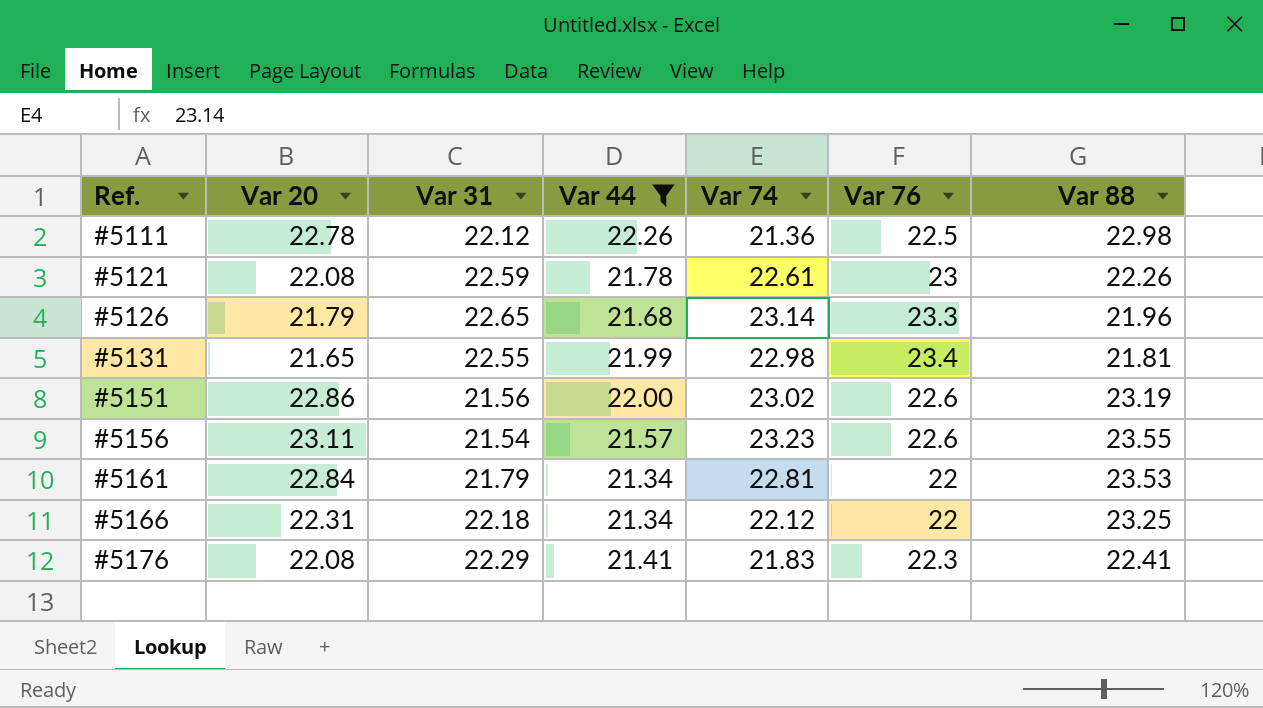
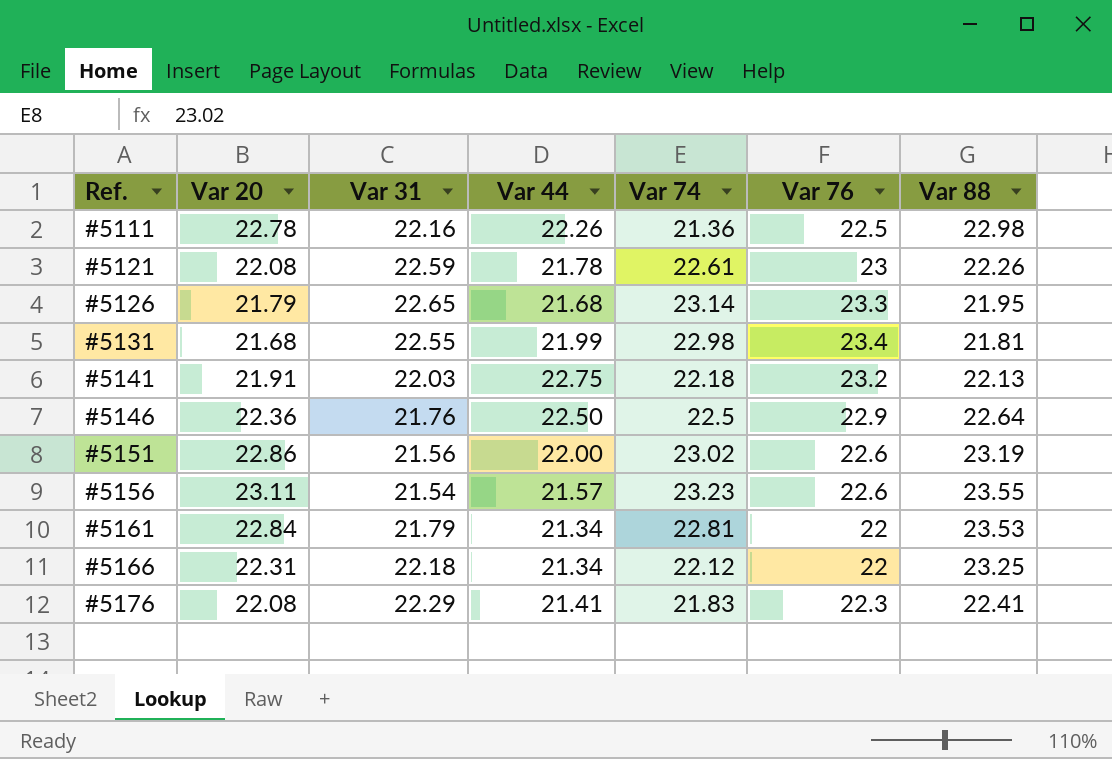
filter: Var 44 <= 22.26 -> none
#5111 | Var 31: 22.12 -> 22.16
#5126 | Var 88: 21.96 -> 21.95
#5131 | Var 20: 21.65 -> 21.68

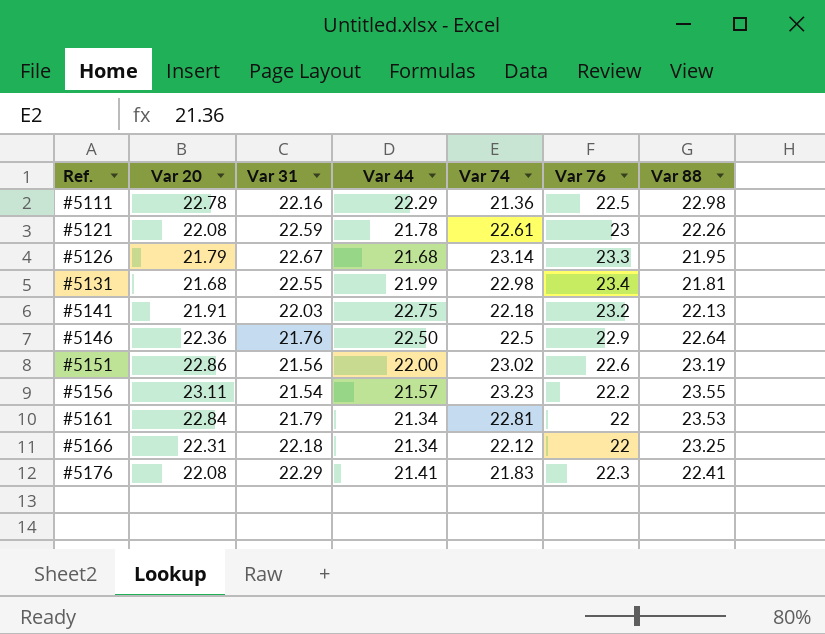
#5111 | Var 44: 22.26 -> 22.29
#5126 | Var 31: 22.65 -> 22.67
#5156 | Var 76: 22.6 -> 22.2

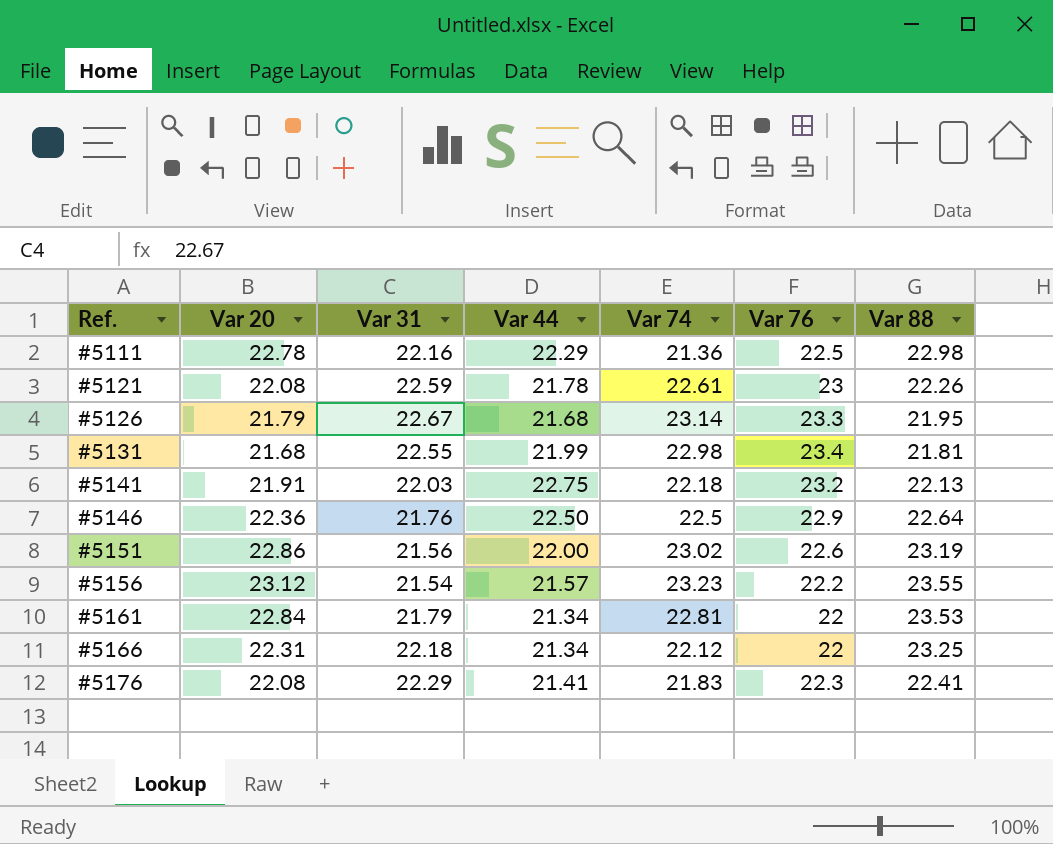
#5156 | Var 20: 23.11 -> 23.12

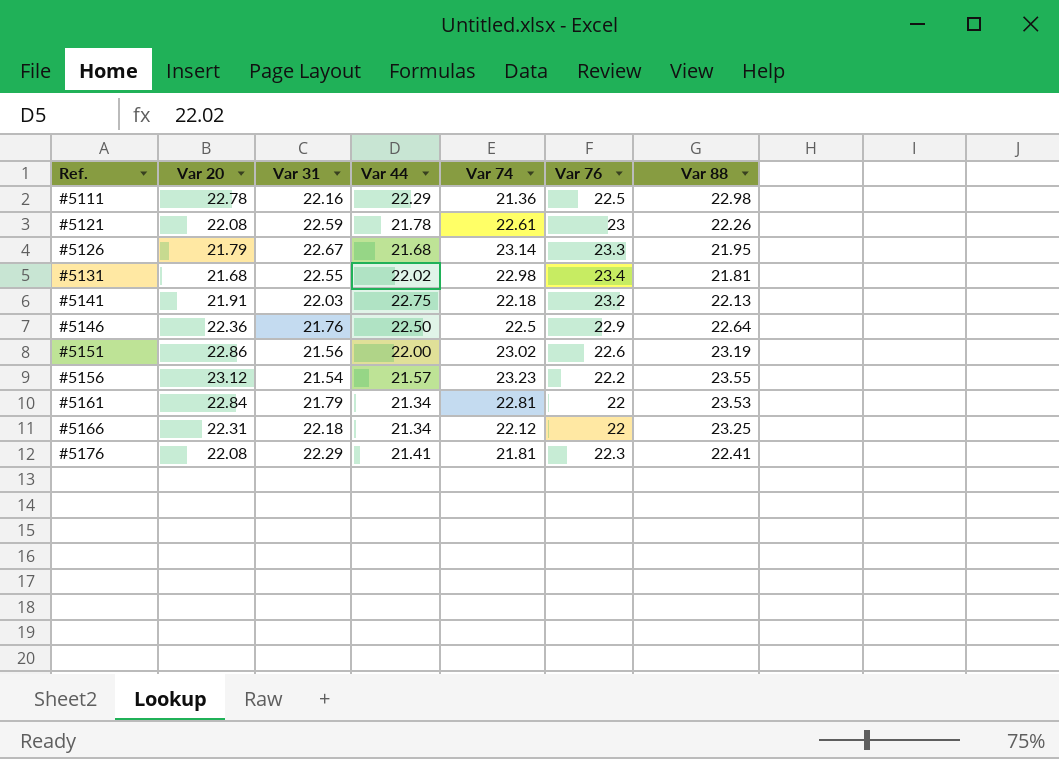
#5131 | Var 44: 21.99 -> 22.02
#5176 | Var 74: 21.83 -> 21.81

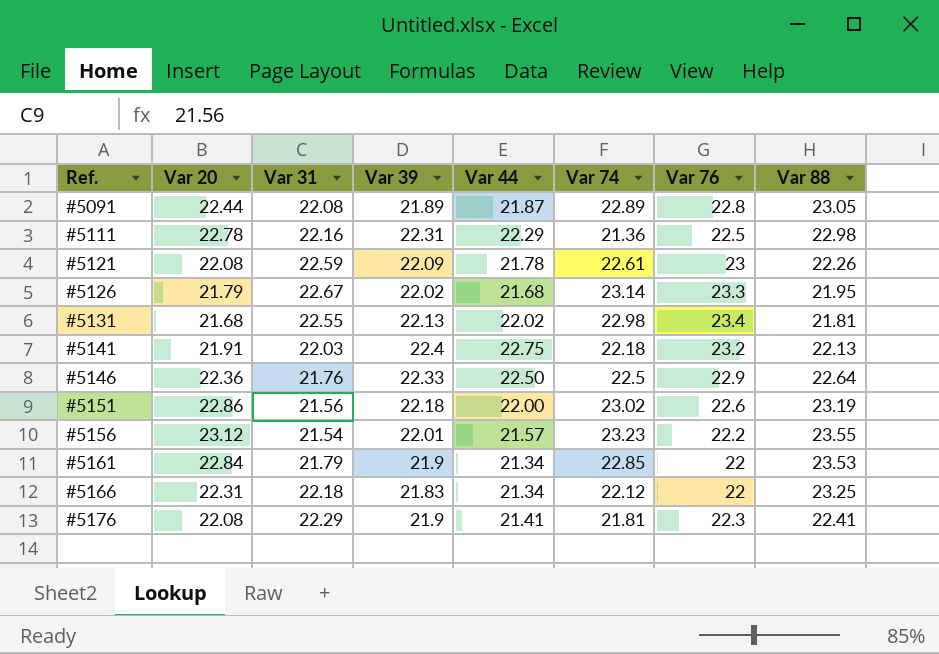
column Var 39 | position: none -> 4
row #5091: none -> 22.44 | 22.08 | 21.89 | 21.87 | 22.89 | 22.8 | 23.05
#5161 | Var 74: 22.81 -> 22.85

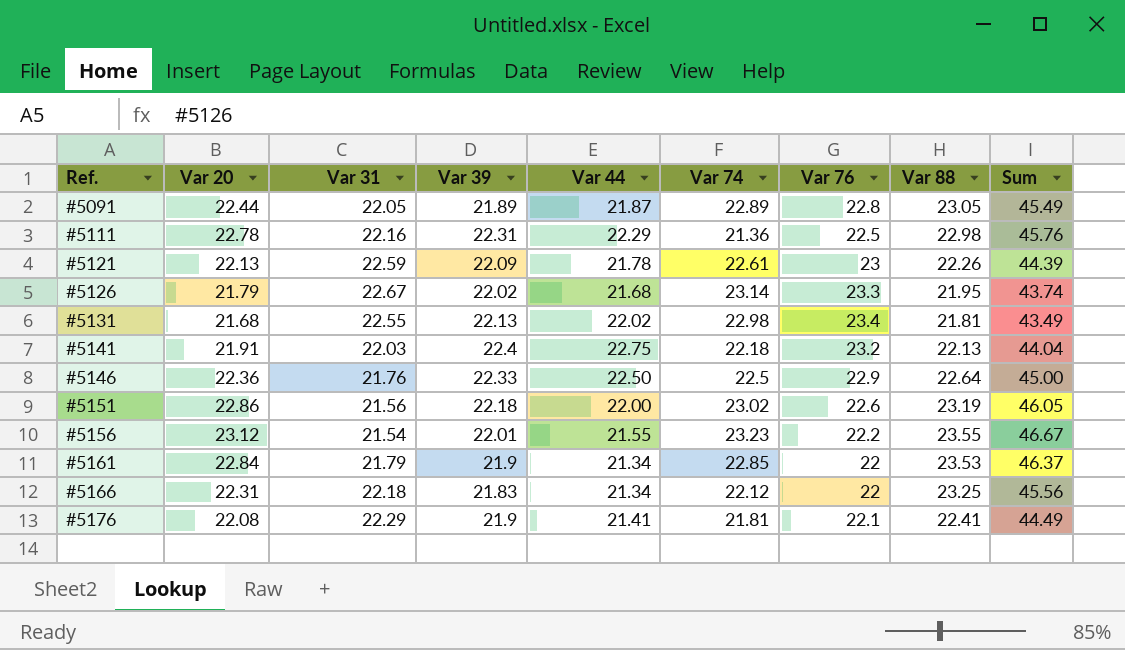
column Sum | formula: none -> [Var 20] + [Var 88]
#5091 | Var 31: 22.08 -> 22.05
#5121 | Var 20: 22.08 -> 22.13
#5156 | Var 44: 21.57 -> 21.55
#5176 | Var 76: 22.3 -> 22.1

